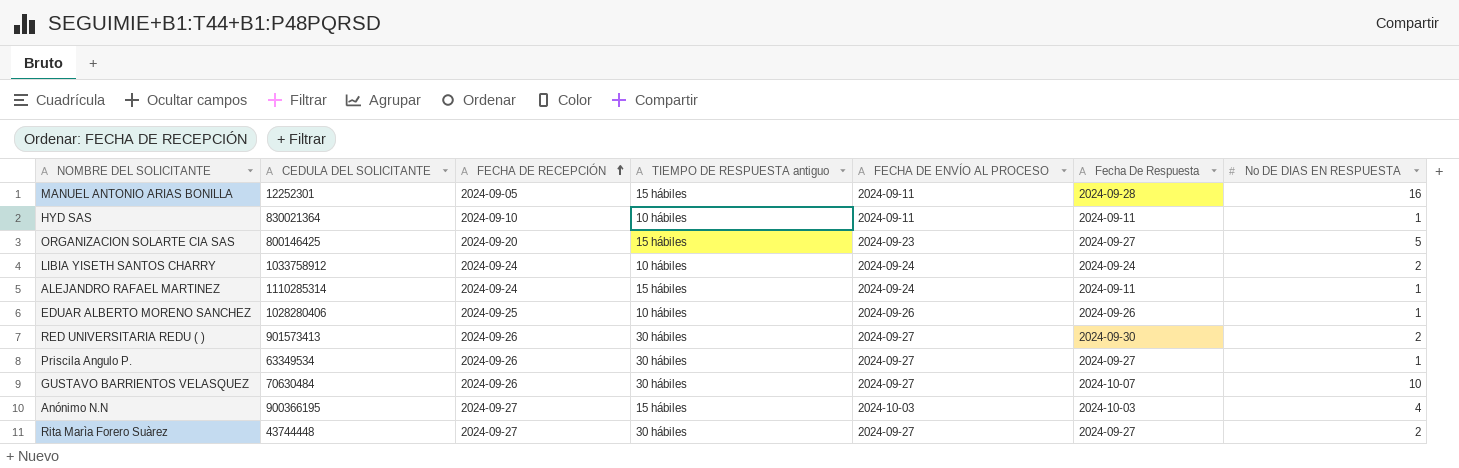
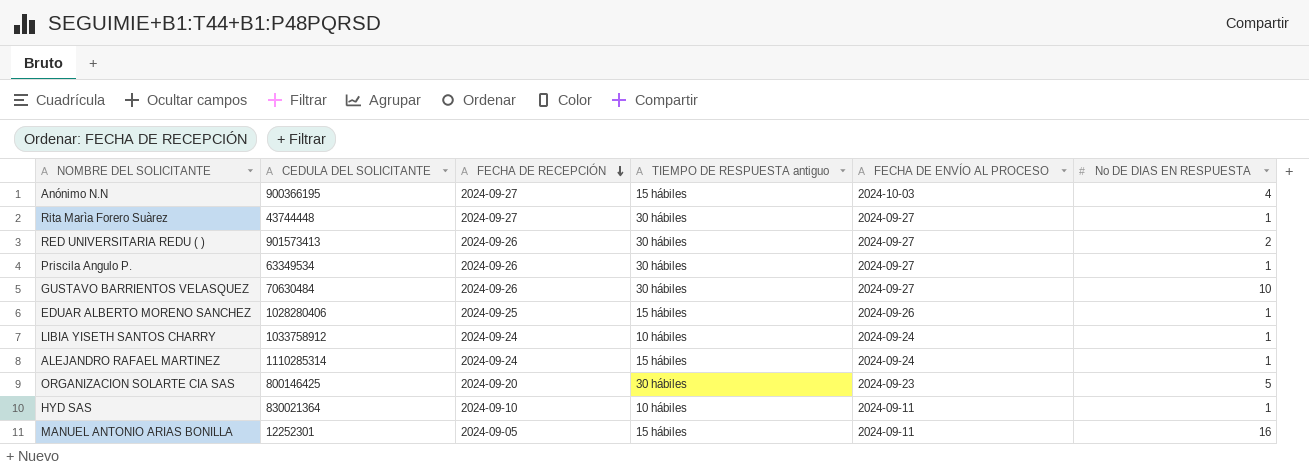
row order: FECHA DE RECEPCIÓN ascending -> FECHA DE RECEPCIÓN descending
column Fecha De Respuesta | position: 6 -> none
Rita Marìa Forero Suàrez | No DE DIAS EN RESPUESTA: 2 -> 1
EDUAR ALBERTO MORENO SANCHEZ | TIEMPO DE RESPUESTA antiguo: 10 hábiles -> 15 hábiles
LIBIA YISETH SANTOS CHARRY | No DE DIAS EN RESPUESTA: 2 -> 1
ORGANIZACION SOLARTE CIA SAS | TIEMPO DE RESPUESTA antiguo: 15 hábiles -> 30 hábiles

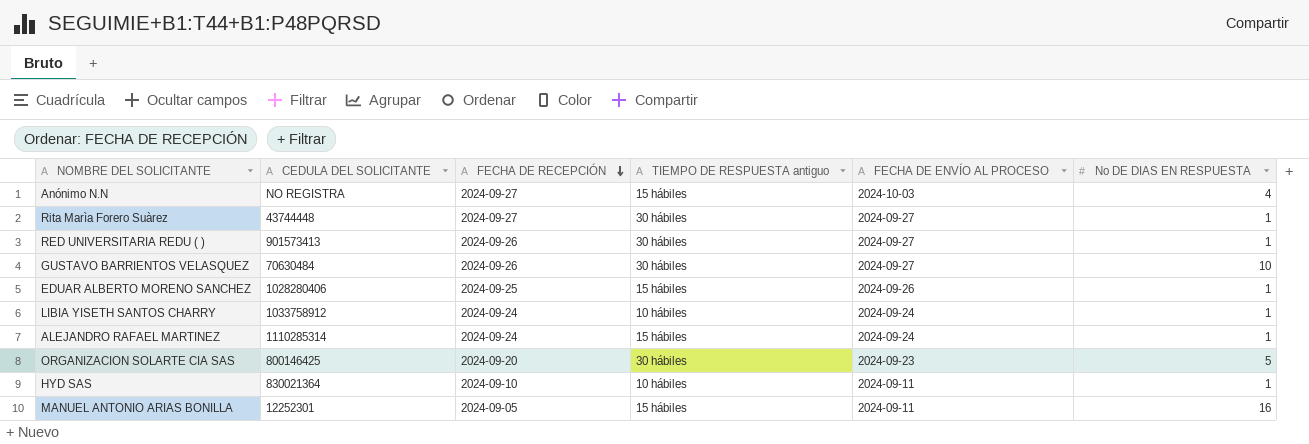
row Priscila Angulo P.: 63349534 | 2024-09-26 | 30 hábiles | 2024-09-27 | 1 -> none
Anónimo N.N | CEDULA DEL SOLICITANTE: 900366195 -> NO REGISTRA
RED UNIVERSITARIA REDU ( ) | No DE DIAS EN RESPUESTA: 2 -> 1

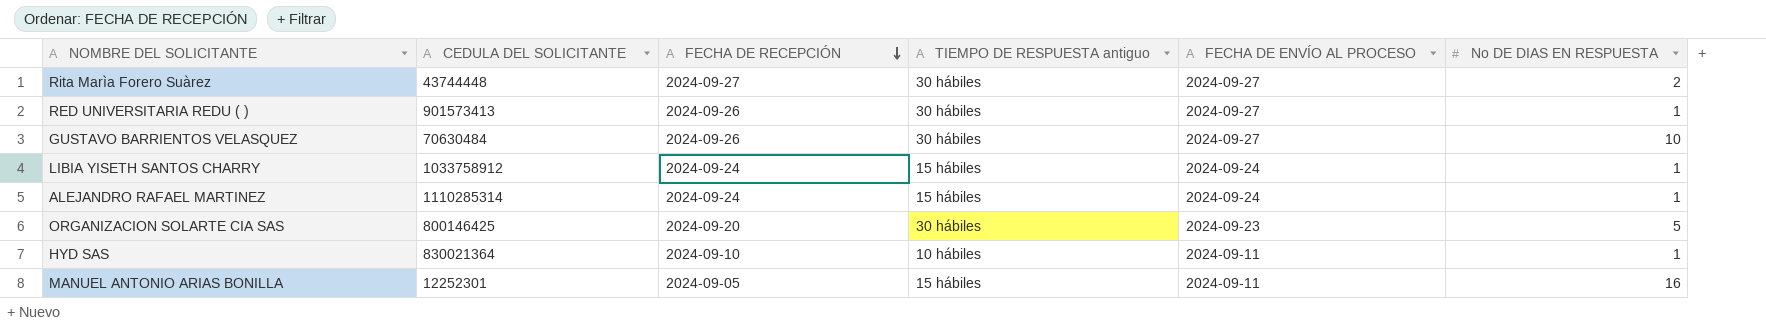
row Anónimo N.N: NO REGISTRA | 2024-09-27 | 15 hábiles | 2024-10-03 | 4 -> none
row EDUAR ALBERTO MORENO SANCHEZ: 1028280406 | 2024-09-25 | 15 hábiles | 2024-09-26 | 1 -> none
Rita Marìa Forero Suàrez | No DE DIAS EN RESPUESTA: 1 -> 2
LIBIA YISETH SANTOS CHARRY | TIEMPO DE RESPUESTA antiguo: 10 hábiles -> 15 hábiles

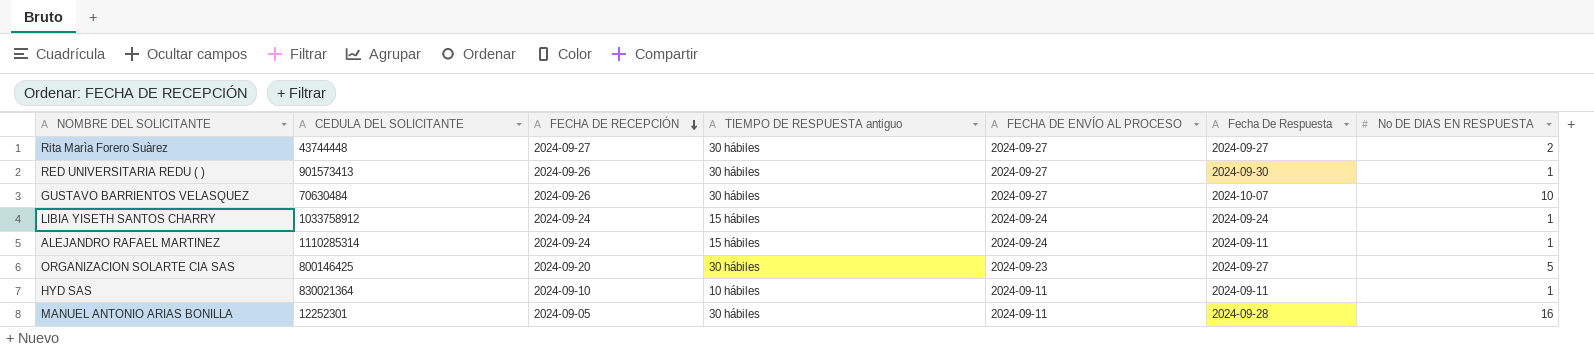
column Fecha De Respuesta | position: none -> 6
MANUEL ANTONIO ARIAS BONILLA | TIEMPO DE RESPUESTA antiguo: 15 hábiles -> 30 hábiles

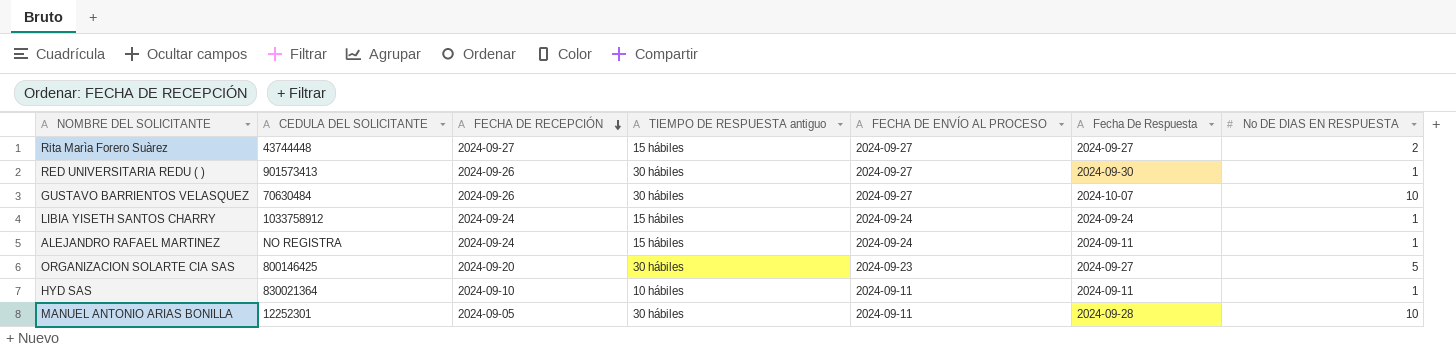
Rita Marìa Forero Suàrez | TIEMPO DE RESPUESTA antiguo: 30 hábiles -> 15 hábiles
ALEJANDRO RAFAEL MARTINEZ | CEDULA DEL SOLICITANTE: 1110285314 -> NO REGISTRA
MANUEL ANTONIO ARIAS BONILLA | No DE DIAS EN RESPUESTA: 16 -> 10

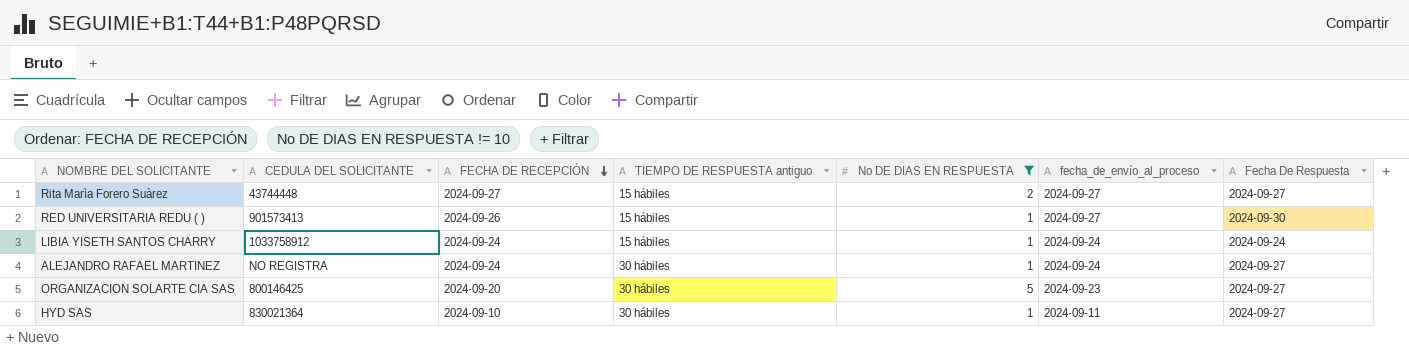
filter: none -> No DE DIAS EN RESPUESTA != 10
column No DE DIAS EN RESPUESTA | position: 7 -> 5
column name: FECHA DE ENVÍO AL PROCESO -> fecha_de_envío_al_proceso
RED UNIVERSITARIA REDU ( ) | TIEMPO DE RESPUESTA antiguo: 30 hábiles -> 15 hábiles
ALEJANDRO RAFAEL MARTINEZ | TIEMPO DE RESPUESTA antiguo: 15 hábiles -> 30 hábiles
ALEJANDRO RAFAEL MARTINEZ | Fecha De Respuesta: 2024-09-11 -> 2024-09-27
HYD SAS | TIEMPO DE RESPUESTA antiguo: 10 hábiles -> 30 hábiles
HYD SAS | Fecha De Respuesta: 2024-09-11 -> 2024-09-27

